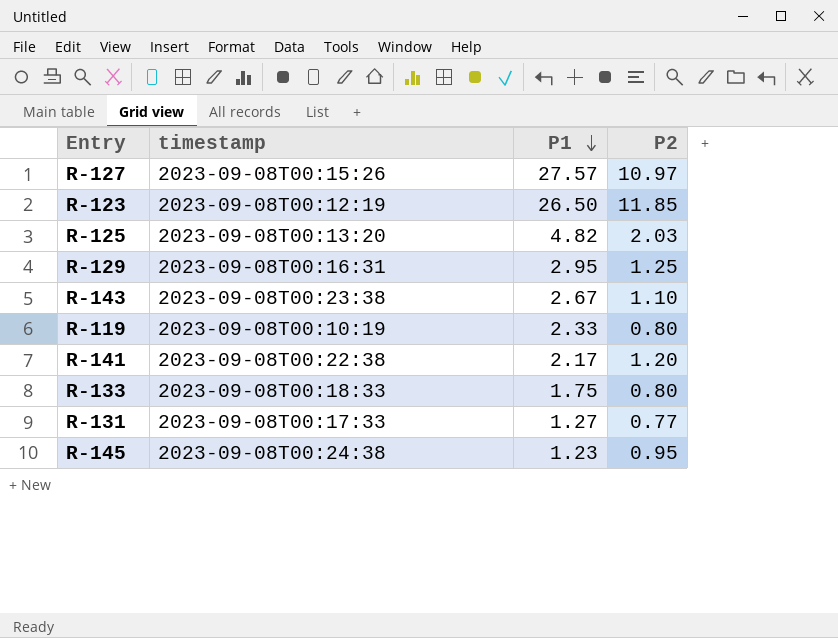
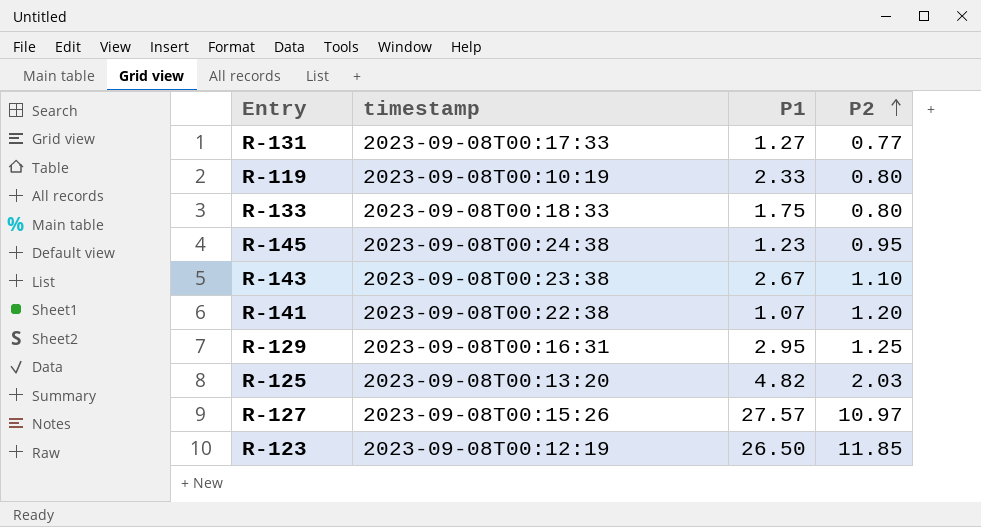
row order: P1 descending -> P2 ascending
R-141 | P1: 2.17 -> 1.07

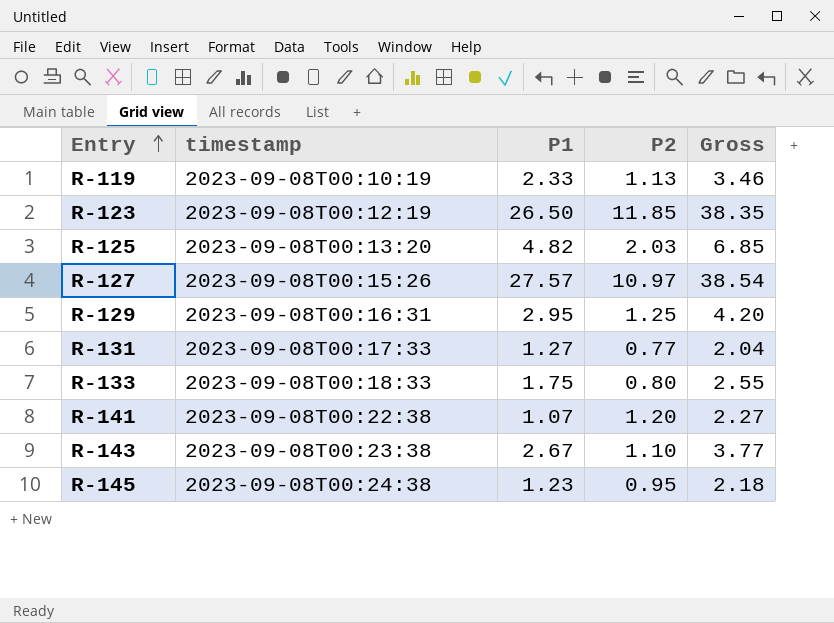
row order: P2 ascending -> Entry ascending
column Gross | formula: none -> [P1] + [P2]
R-119 | P2: 0.80 -> 1.13

